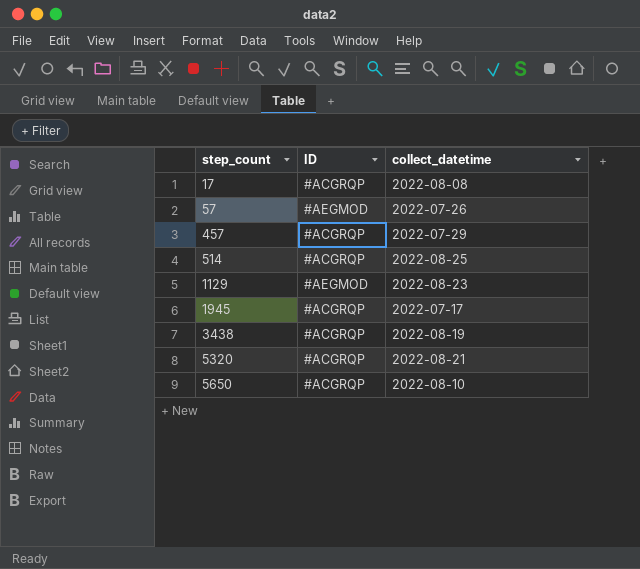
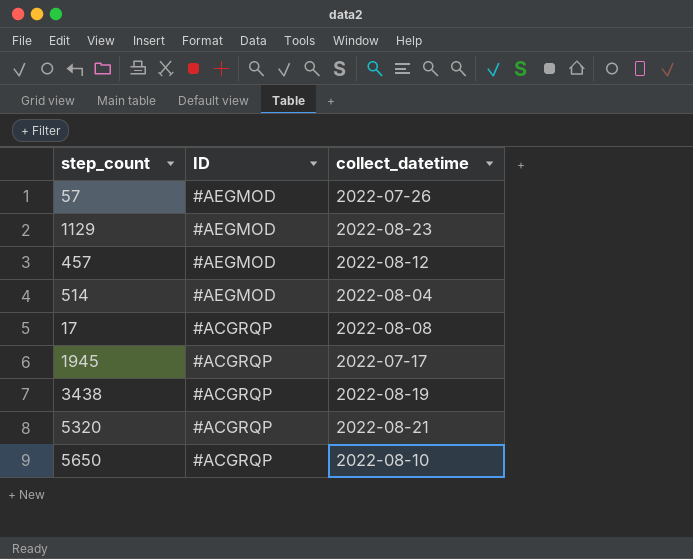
row order: step_count ascending -> ID descending
457 | ID: #ACGRQP -> #AEGMOD
457 | collect_datetime: 2022-07-29 -> 2022-08-12
514 | ID: #ACGRQP -> #AEGMOD
514 | collect_datetime: 2022-08-25 -> 2022-08-04

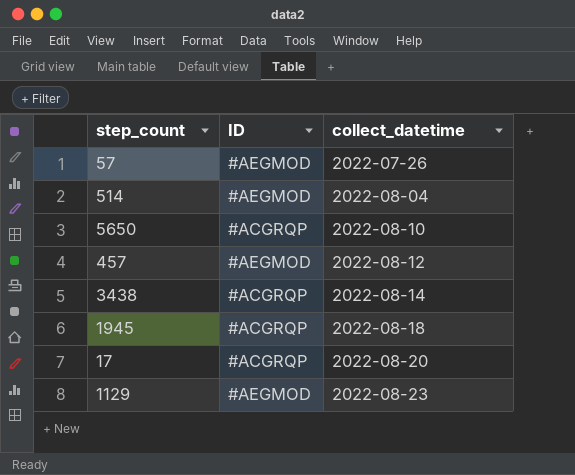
row order: ID descending -> collect_datetime ascending
row 5320: #ACGRQP | 2022-08-21 -> none
3438 | collect_datetime: 2022-08-19 -> 2022-08-14
1945 | collect_datetime: 2022-07-17 -> 2022-08-18
17 | collect_datetime: 2022-08-08 -> 2022-08-20

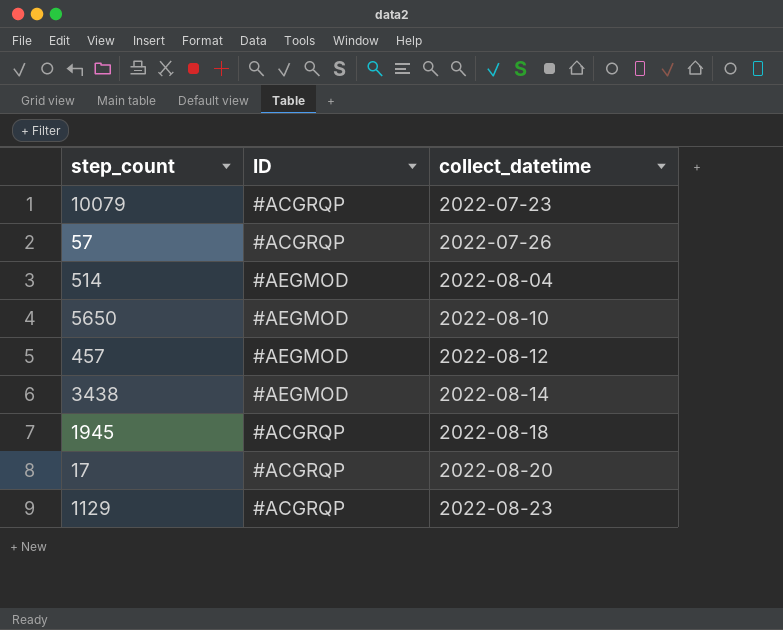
row 10079: none -> #ACGRQP | 2022-07-23
57 | ID: #AEGMOD -> #ACGRQP
5650 | ID: #ACGRQP -> #AEGMOD
3438 | ID: #ACGRQP -> #AEGMOD
1129 | ID: #AEGMOD -> #ACGRQP

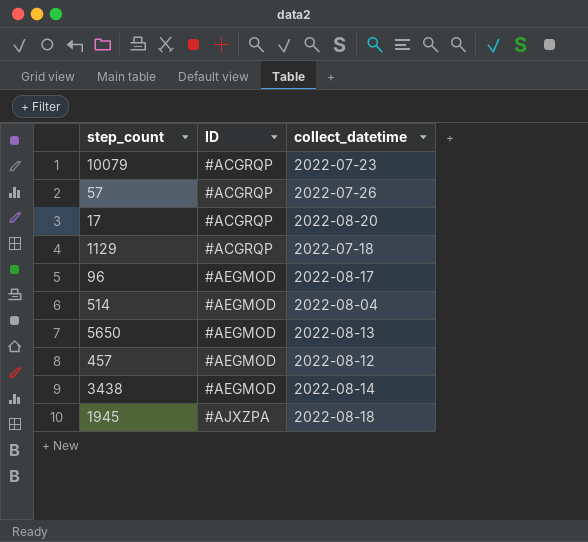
row order: collect_datetime ascending -> ID ascending
1129 | collect_datetime: 2022-08-23 -> 2022-07-18
row 96: none -> #AEGMOD | 2022-08-17
5650 | collect_datetime: 2022-08-10 -> 2022-08-13
1945 | ID: #ACGRQP -> #AJXZPA

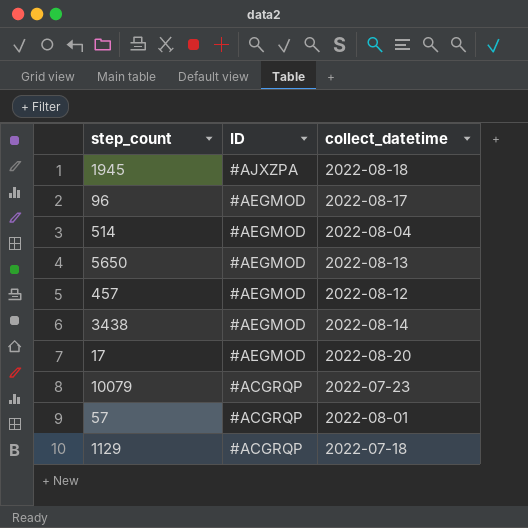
row order: ID ascending -> ID descending
17 | ID: #ACGRQP -> #AEGMOD
57 | collect_datetime: 2022-07-26 -> 2022-08-01

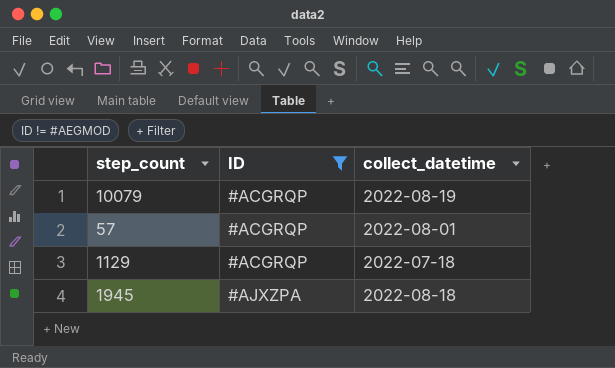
filter: none -> ID != #AEGMOD
row order: ID descending -> ID ascending
10079 | collect_datetime: 2022-07-23 -> 2022-08-19

